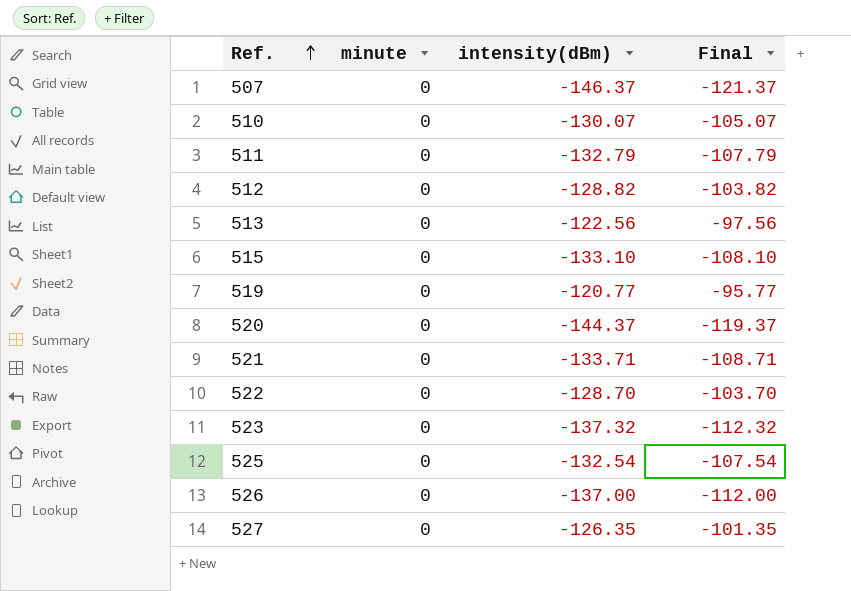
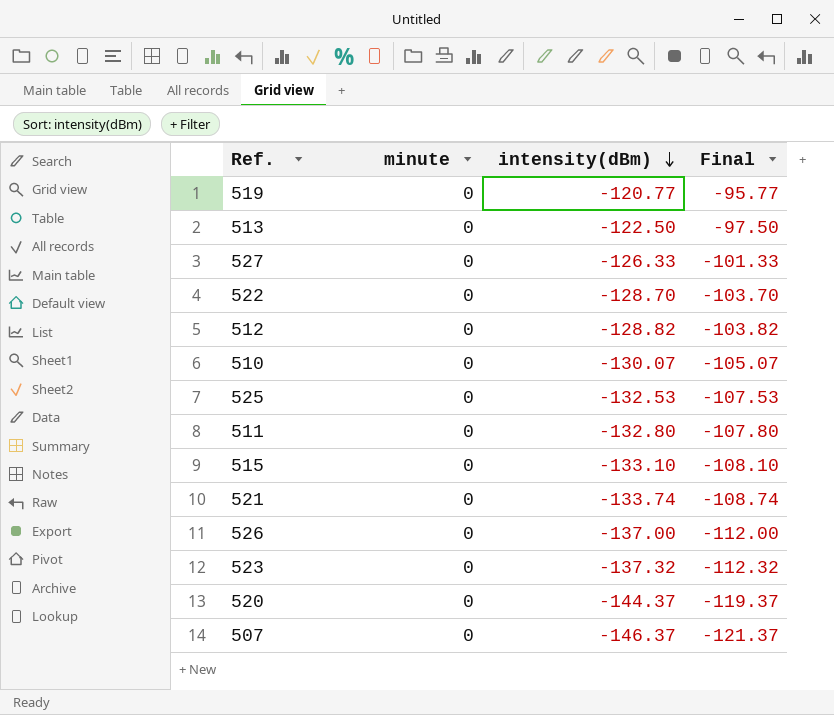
row order: Ref. ascending -> intensity(dBm) descending
513 | intensity(dBm): -122.56 -> -122.50
513 | Final: -97.56 -> -97.50
527 | intensity(dBm): -126.35 -> -126.33
527 | Final: -101.35 -> -101.33
525 | intensity(dBm): -132.54 -> -132.53
525 | Final: -107.54 -> -107.53
511 | intensity(dBm): -132.79 -> -132.80
511 | Final: -107.79 -> -107.80
521 | intensity(dBm): -133.71 -> -133.74
521 | Final: -108.71 -> -108.74

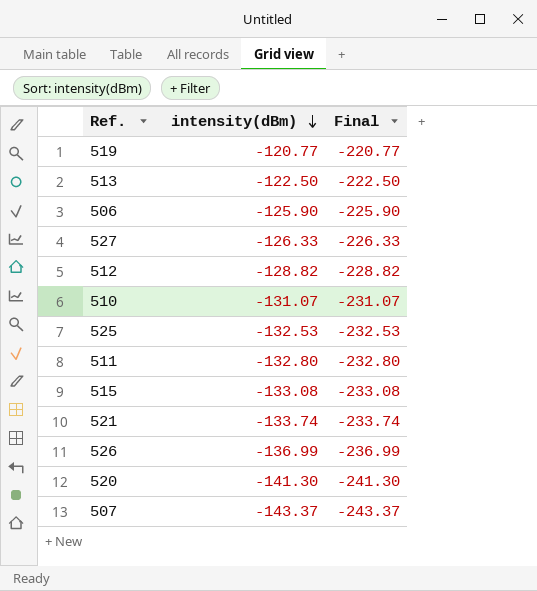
column minute | position: 2 -> none
column Final | formula: [intensity(dBm)] + 25 -> [intensity(dBm)] - 100
row 522: 0 | -128.70 | -103.70 -> none
row 523: 0 | -137.32 | -112.32 -> none
row 506: none -> -125.90 | -225.90
510 | intensity(dBm): -130.07 -> -131.07
515 | intensity(dBm): -133.10 -> -133.08
526 | intensity(dBm): -137.00 -> -136.99
520 | intensity(dBm): -144.37 -> -141.30
507 | intensity(dBm): -146.37 -> -143.37

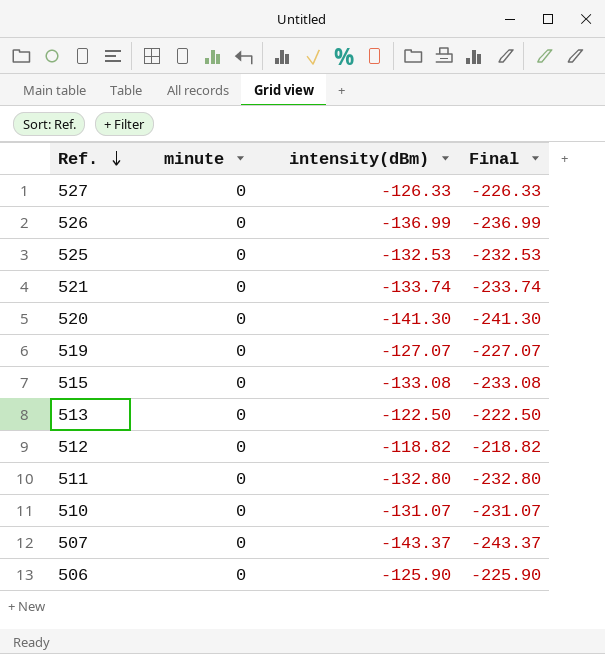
row order: intensity(dBm) descending -> Ref. descending
column minute | position: none -> 2
519 | intensity(dBm): -120.77 -> -127.07
519 | Final: -220.77 -> -227.07
512 | intensity(dBm): -128.82 -> -118.82
512 | Final: -228.82 -> -218.82

